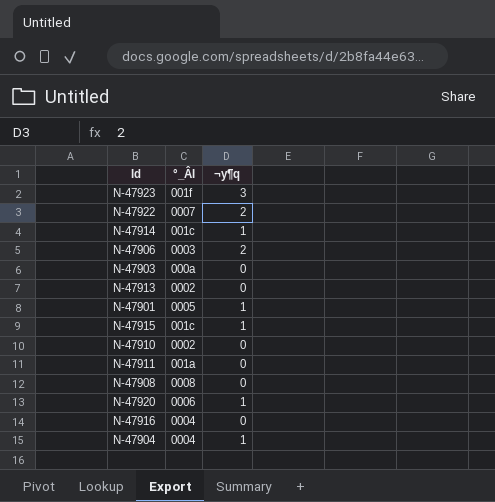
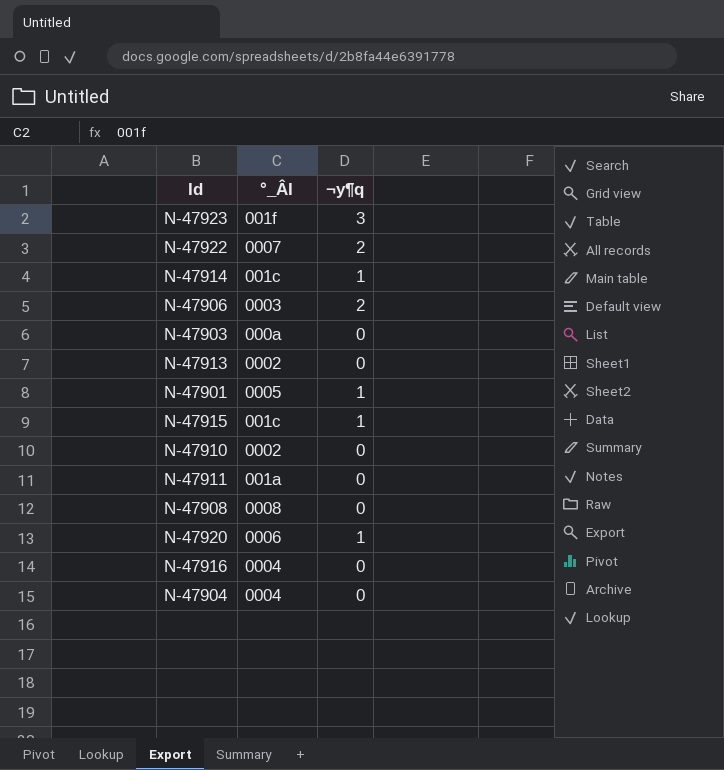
N-47904 | ¬y¶q: 1 -> 0

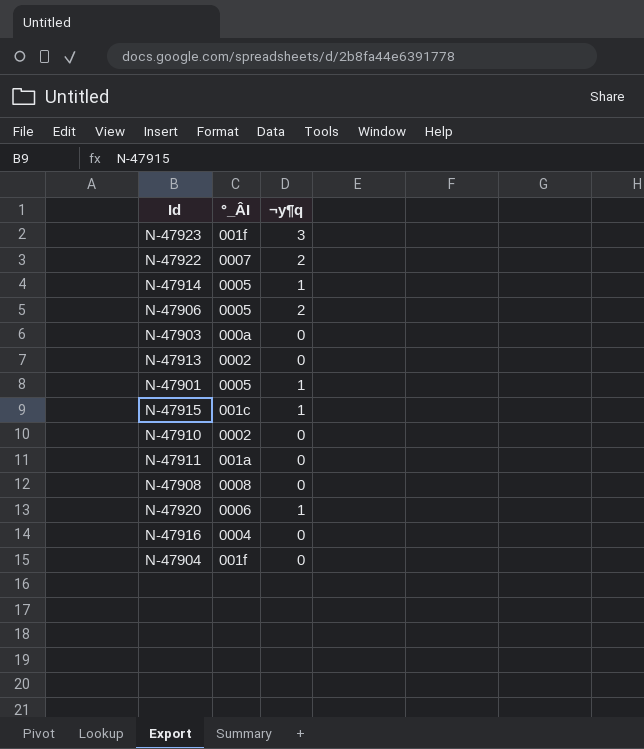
N-47914 | °_ÂI: 001c -> 0005
N-47906 | °_ÂI: 0003 -> 0005
N-47904 | °_ÂI: 0004 -> 001f

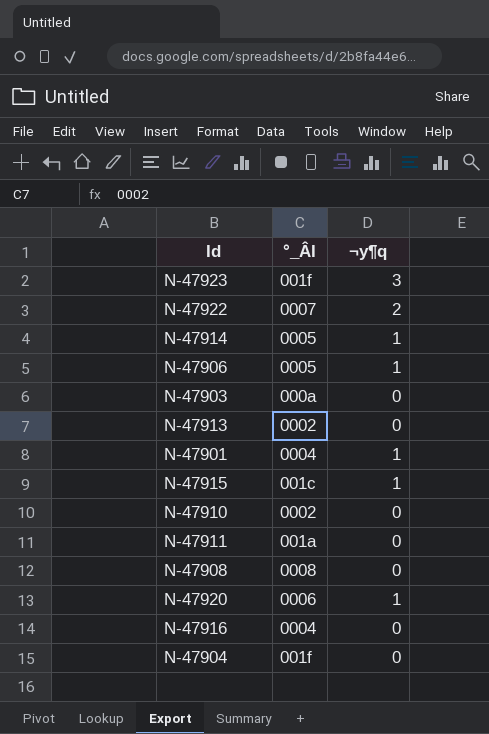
N-47906 | ¬y¶q: 2 -> 1
N-47901 | °_ÂI: 0005 -> 0004

